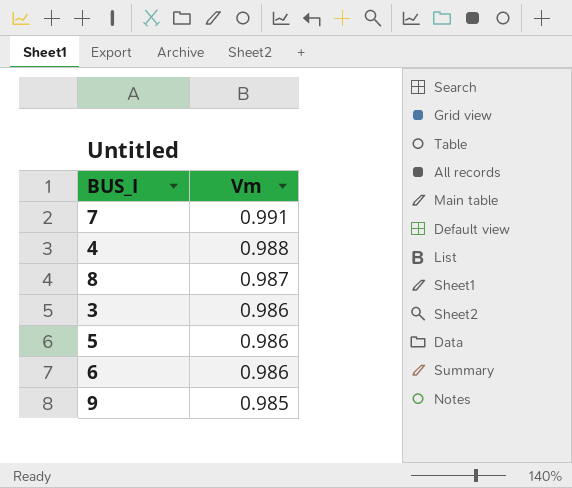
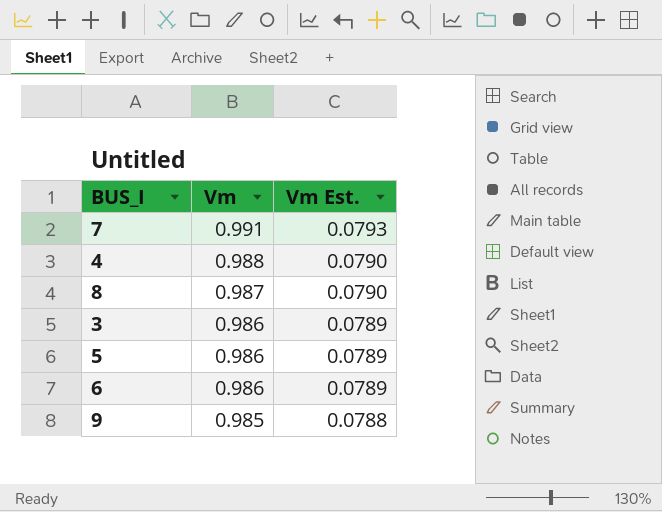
column Vm Est. | formula: none -> [Vm] * 0.08

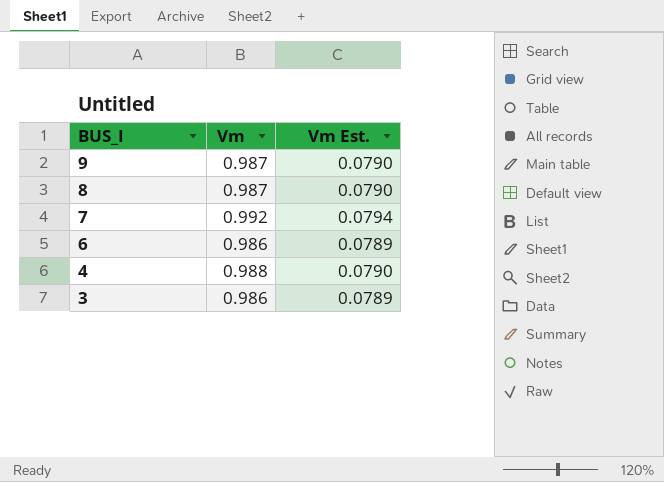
row order: Vm descending -> BUS_I descending
row 5: 0.986 | 0.0789 -> none
9 | Vm: 0.985 -> 0.987
9 | Vm Est.: 0.0788 -> 0.0790
7 | Vm: 0.991 -> 0.992
7 | Vm Est.: 0.0793 -> 0.0794

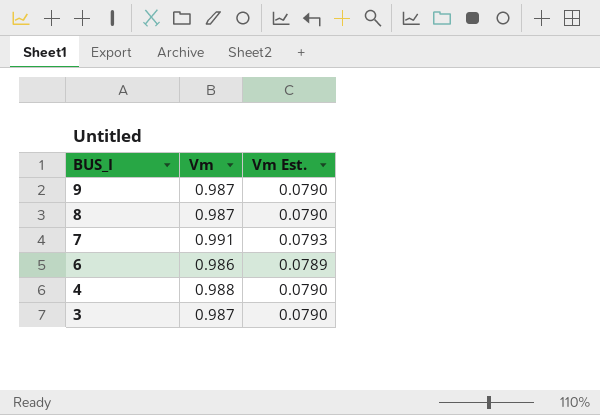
7 | Vm: 0.992 -> 0.991
7 | Vm Est.: 0.0794 -> 0.0793
3 | Vm: 0.986 -> 0.987
3 | Vm Est.: 0.0789 -> 0.0790

